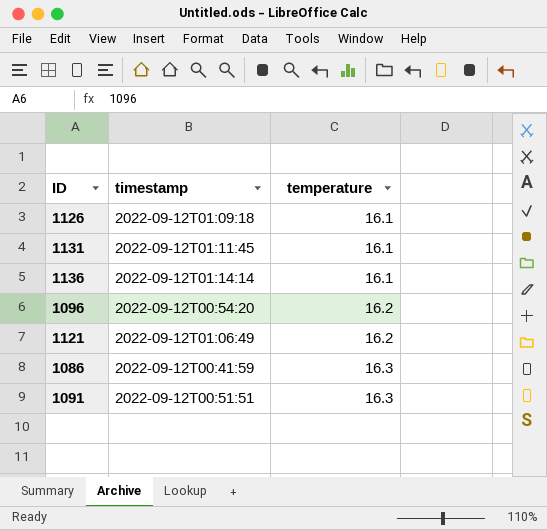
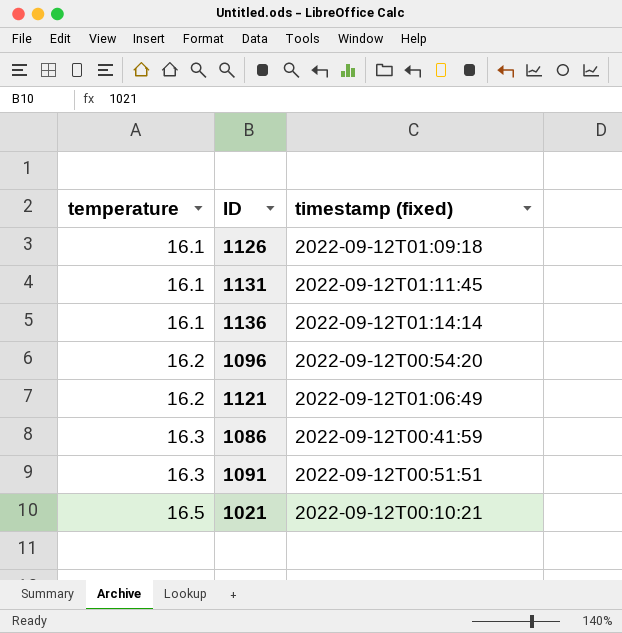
column temperature | position: 3 -> 1
column name: timestamp -> timestamp (fixed)
row 1021: none -> 16.5 | 2022-09-12T00:10:21

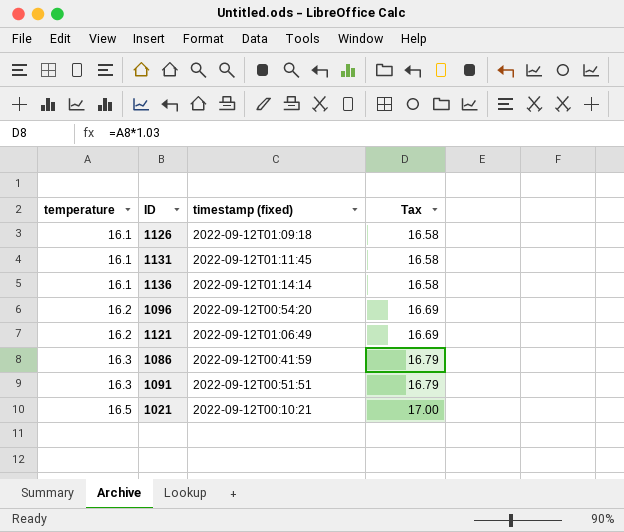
column Tax | formula: none -> [temperature] * 1.03

